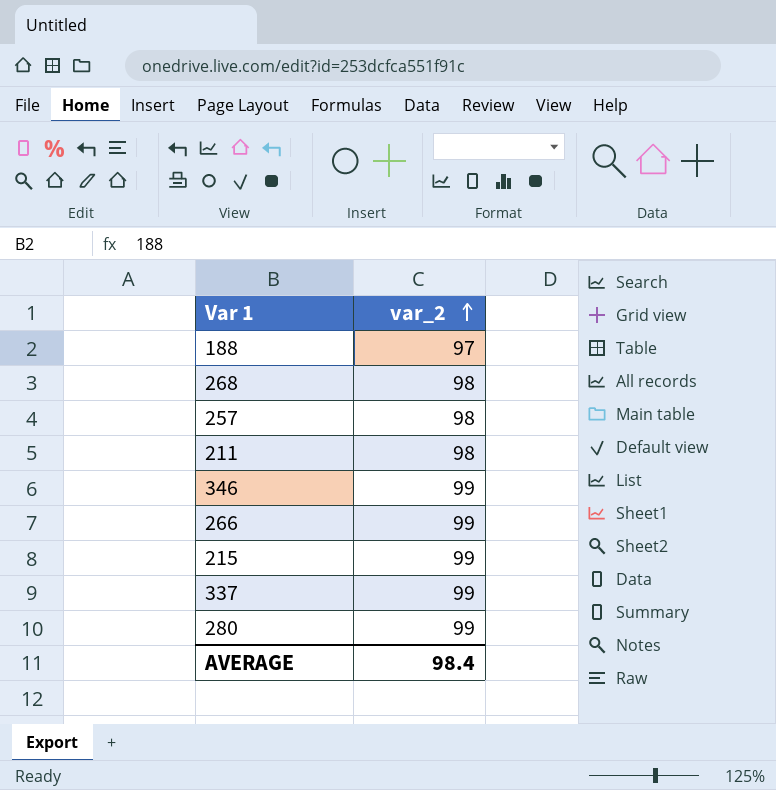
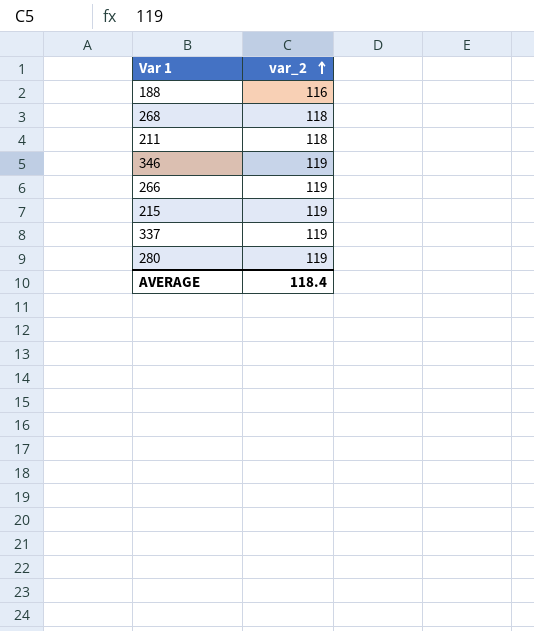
row 257: 98 -> none
188 | var_2: 97 -> 116
268 | var_2: 98 -> 118
211 | var_2: 98 -> 118
346 | var_2: 99 -> 119
266 | var_2: 99 -> 119
215 | var_2: 99 -> 119
337 | var_2: 99 -> 119
280 | var_2: 99 -> 119
AVERAGE | var_2: 98.4 -> 118.4

